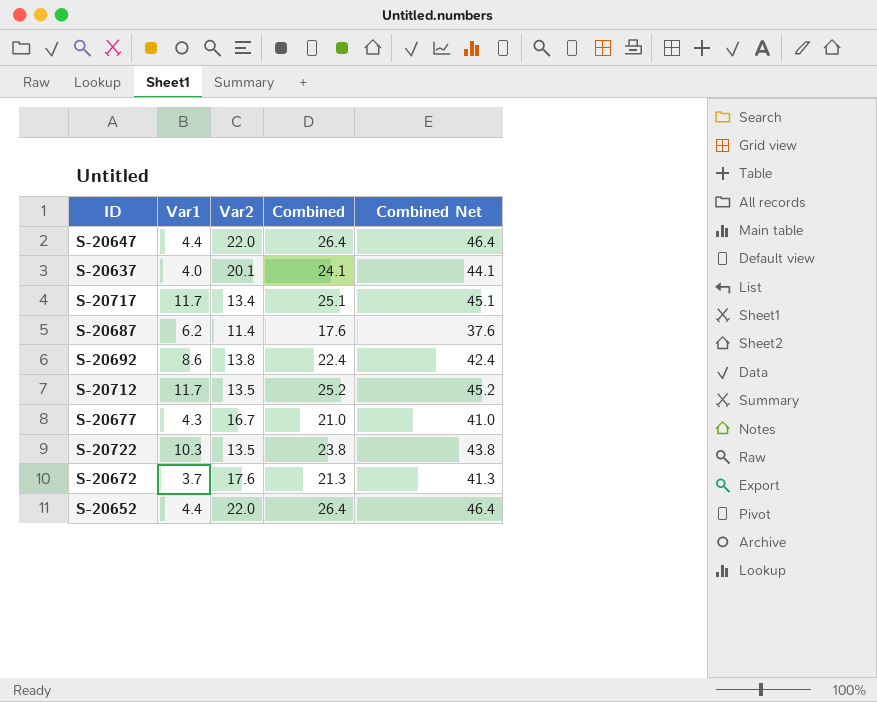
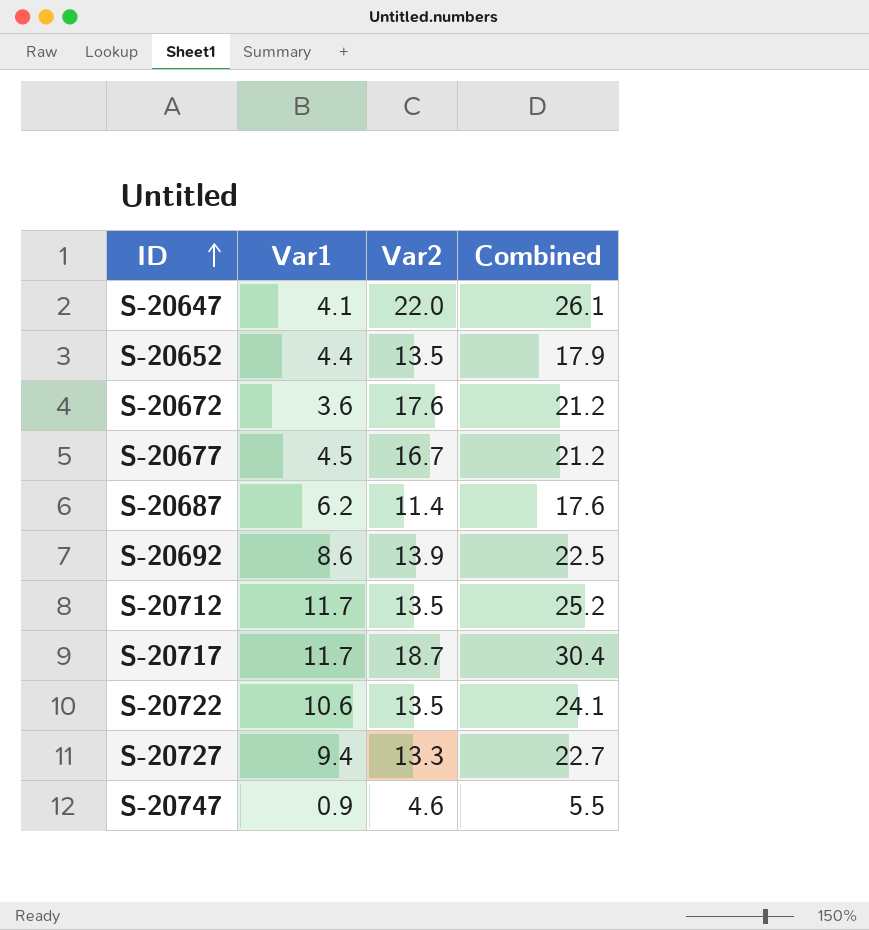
row order: none -> ID ascending
column Combined Net | formula: [Combined] + 20 -> none
row S-20637: 4.0 | 20.1 | 24.1 | 44.1 -> none
S-20647 | Var1: 4.4 -> 4.1
S-20647 | Combined: 26.4 -> 26.1
S-20652 | Var2: 22.0 -> 13.5
S-20652 | Combined: 26.4 -> 17.9
S-20672 | Var1: 3.7 -> 3.6
S-20672 | Combined: 21.3 -> 21.2
S-20677 | Var1: 4.3 -> 4.5
S-20677 | Combined: 21.0 -> 21.2
S-20692 | Var2: 13.8 -> 13.9
S-20692 | Combined: 22.4 -> 22.5
S-20717 | Var2: 13.4 -> 18.7
S-20717 | Combined: 25.1 -> 30.4
S-20722 | Var1: 10.3 -> 10.6
S-20722 | Combined: 23.8 -> 24.1
row S-20727: none -> 9.4 | 13.3 | 22.7
row S-20747: none -> 0.9 | 4.6 | 5.5

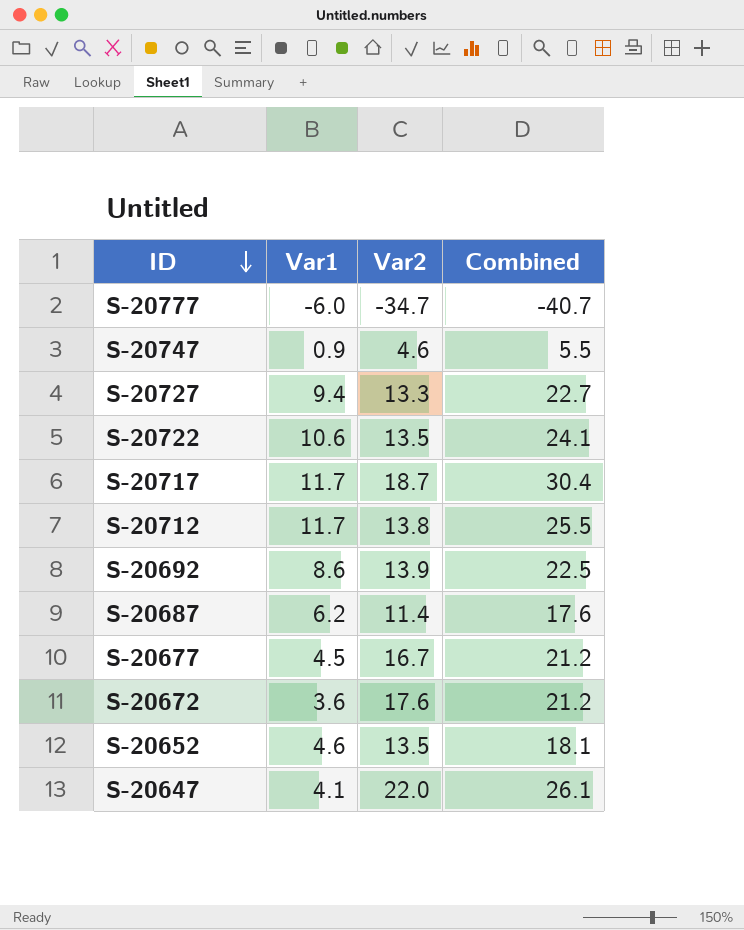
row order: ID ascending -> ID descending
row S-20777: none -> -6.0 | -34.7 | -40.7
S-20712 | Var2: 13.5 -> 13.8
S-20712 | Combined: 25.2 -> 25.5
S-20652 | Var1: 4.4 -> 4.6
S-20652 | Combined: 17.9 -> 18.1

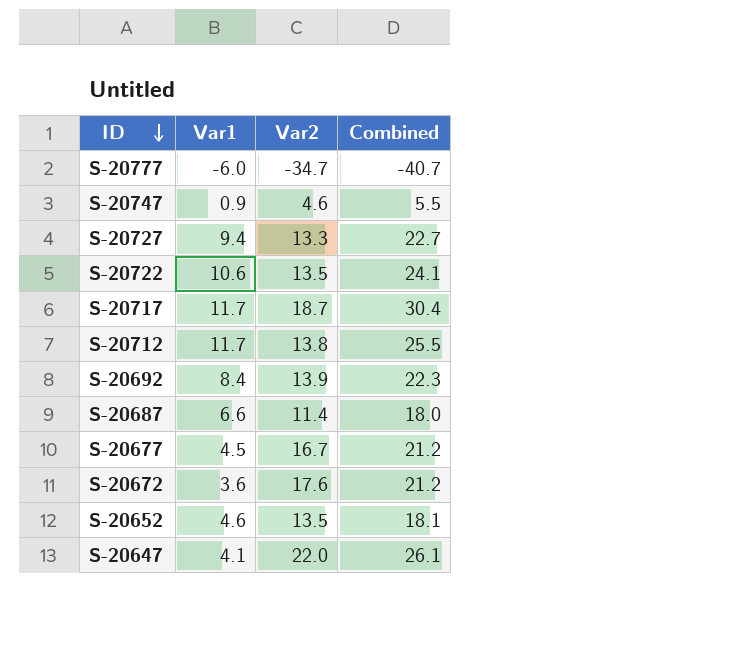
S-20692 | Var1: 8.6 -> 8.4
S-20692 | Combined: 22.5 -> 22.3
S-20687 | Var1: 6.2 -> 6.6
S-20687 | Combined: 17.6 -> 18.0

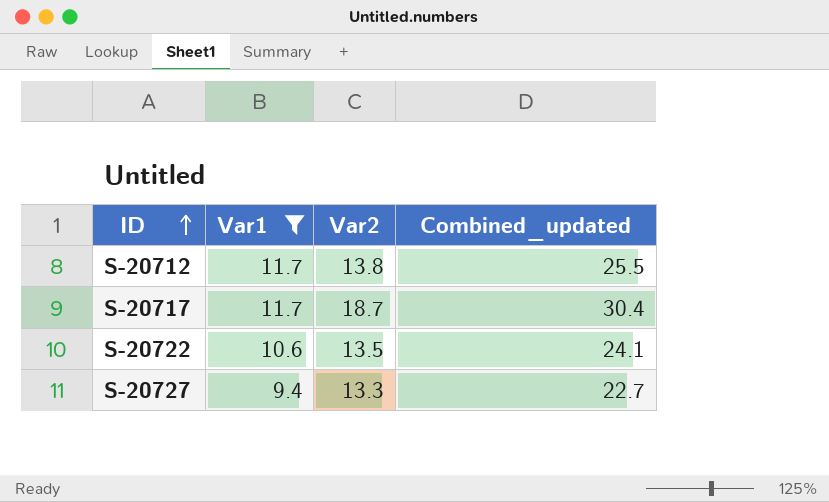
filter: none -> Var1 >= 9.4
row order: ID descending -> ID ascending
column name: Combined -> Combined_updated

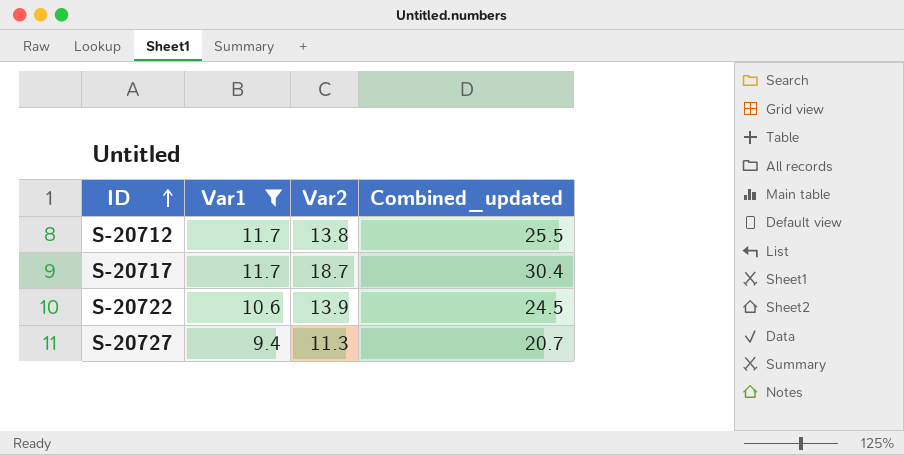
S-20722 | Var2: 13.5 -> 13.9
S-20722 | Combined_updated: 24.1 -> 24.5
S-20727 | Var2: 13.3 -> 11.3
S-20727 | Combined_updated: 22.7 -> 20.7

